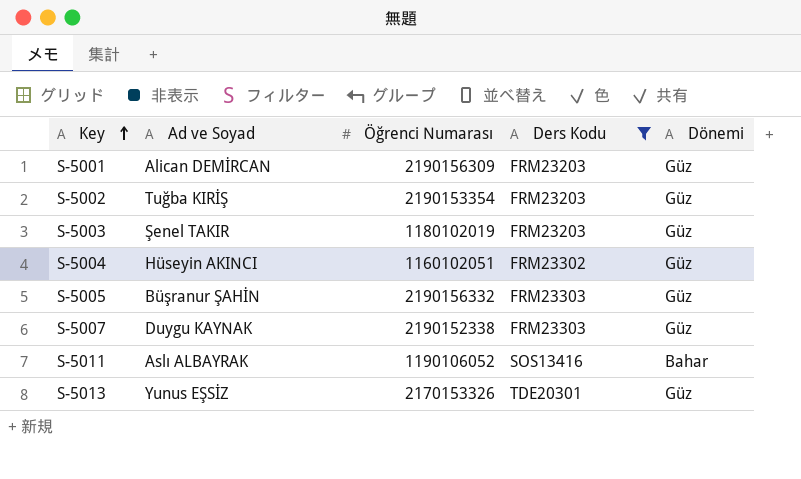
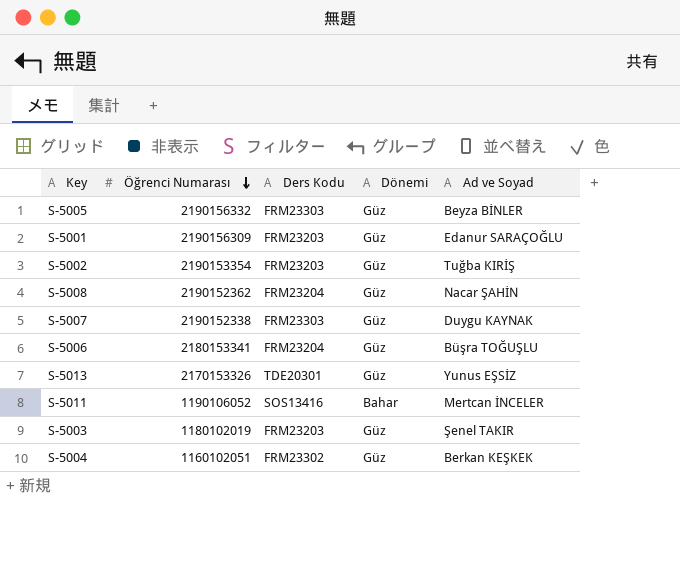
filter: Ders Kodu != FRM23204 -> none
row order: Key ascending -> Öğrenci Numarası descending
column Ad ve Soyad | position: 2 -> 5
S-5005 | Ad ve Soyad: Büşranur ŞAHİN -> Beyza BİNLER
S-5001 | Ad ve Soyad: Alican DEMİRCAN -> Edanur SARAÇOĞLU
S-5011 | Ad ve Soyad: Aslı ALBAYRAK -> Mertcan İNCELER
S-5004 | Ad ve Soyad: Hüseyin AKINCI -> Berkan KEŞKEK

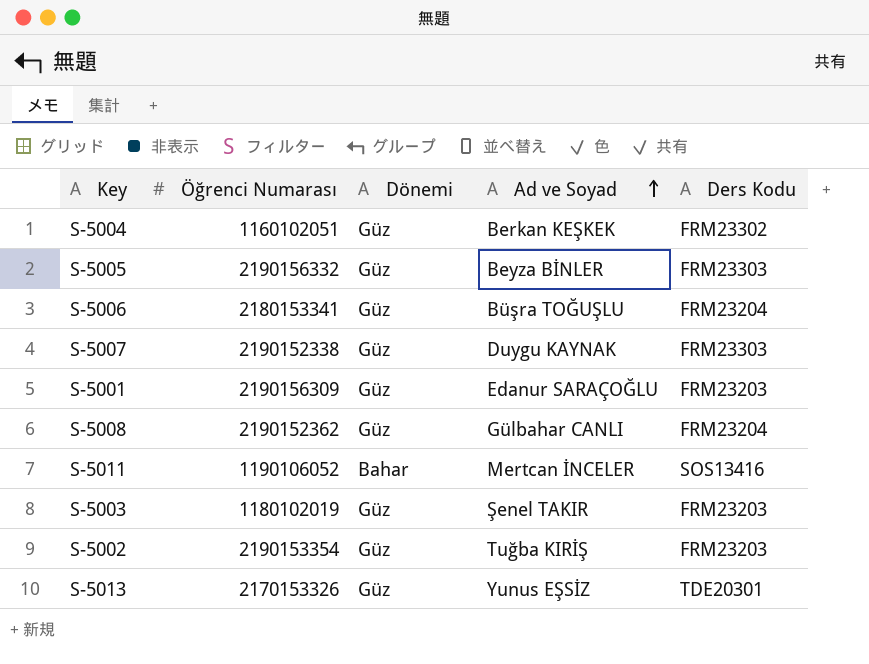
row order: Öğrenci Numarası descending -> Ad ve Soyad ascending
column Ders Kodu | position: 3 -> 5
S-5008 | Ad ve Soyad: Nacar ŞAHİN -> Gülbahar CANLI

